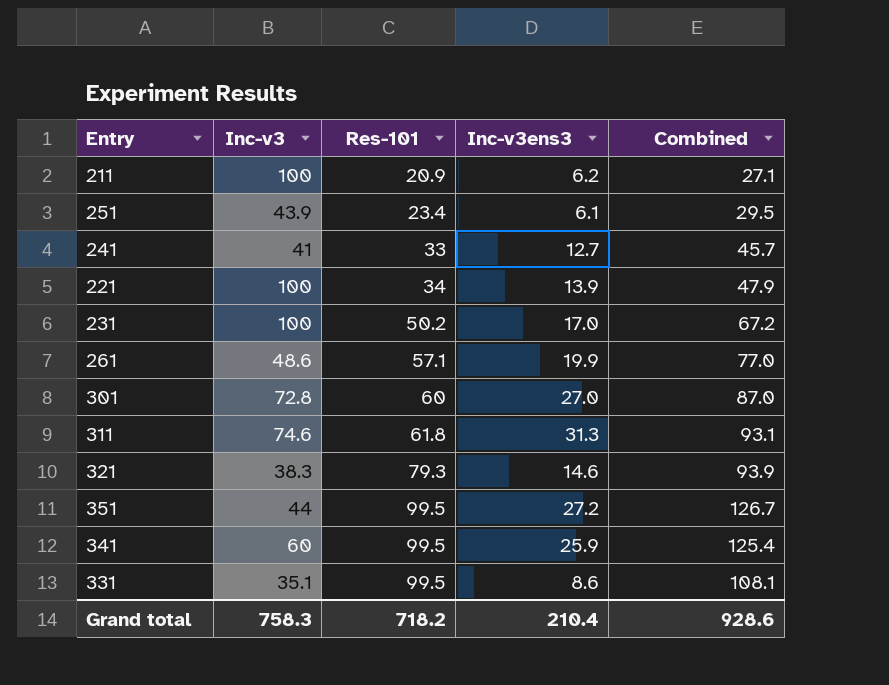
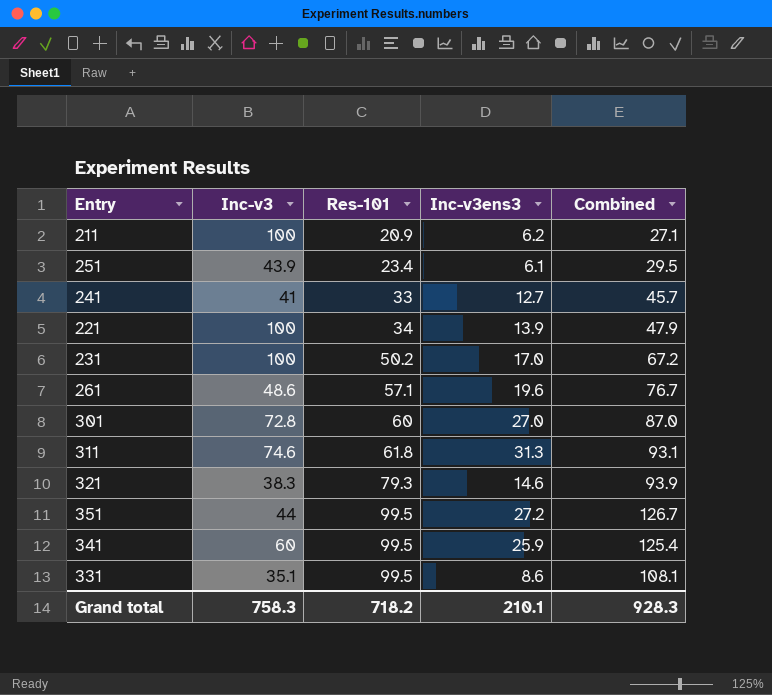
261 | Inc-v3ens3: 19.9 -> 19.6
261 | Combined: 77.0 -> 76.7
Grand total | Inc-v3ens3: 210.4 -> 210.1
Grand total | Combined: 928.6 -> 928.3

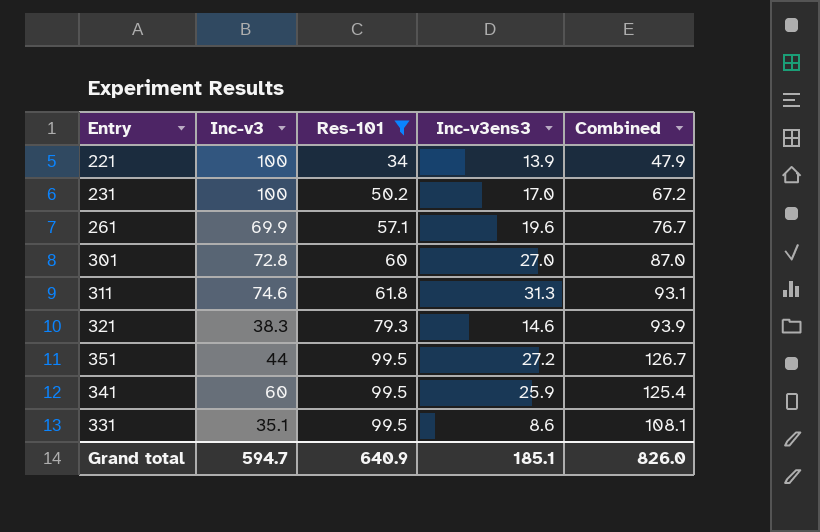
filter: none -> Res-101 >= 34
261 | Inc-v3: 48.6 -> 69.9
Grand total | Inc-v3: 758.3 -> 594.7
Grand total | Res-101: 718.2 -> 640.9
Grand total | Inc-v3ens3: 210.1 -> 185.1
Grand total | Combined: 928.3 -> 826.0

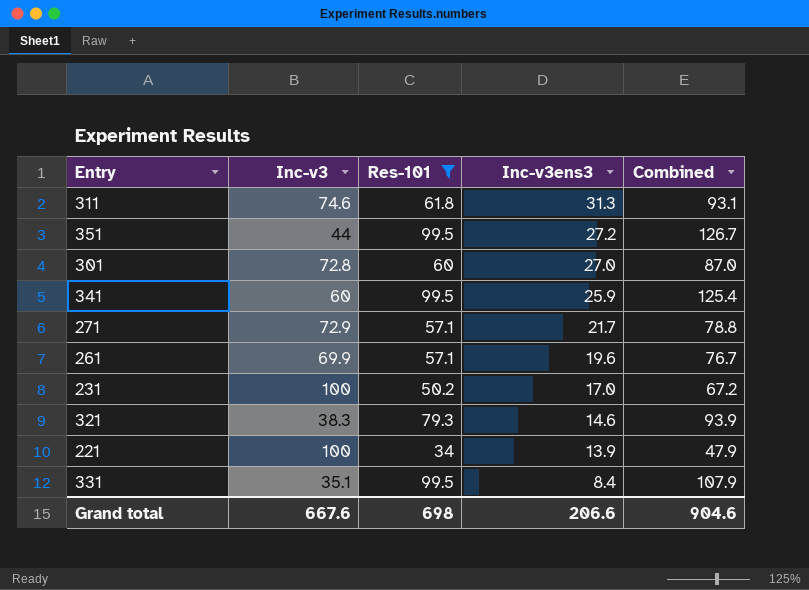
row order: Res-101 ascending -> Inc-v3ens3 descending
row 271: none -> 72.9 | 57.1 | 21.7 | 78.8
331 | Inc-v3ens3: 8.6 -> 8.4
331 | Combined: 108.1 -> 107.9
Grand total | Inc-v3: 594.7 -> 667.6
Grand total | Res-101: 640.9 -> 698
Grand total | Inc-v3ens3: 185.1 -> 206.6
Grand total | Combined: 826.0 -> 904.6

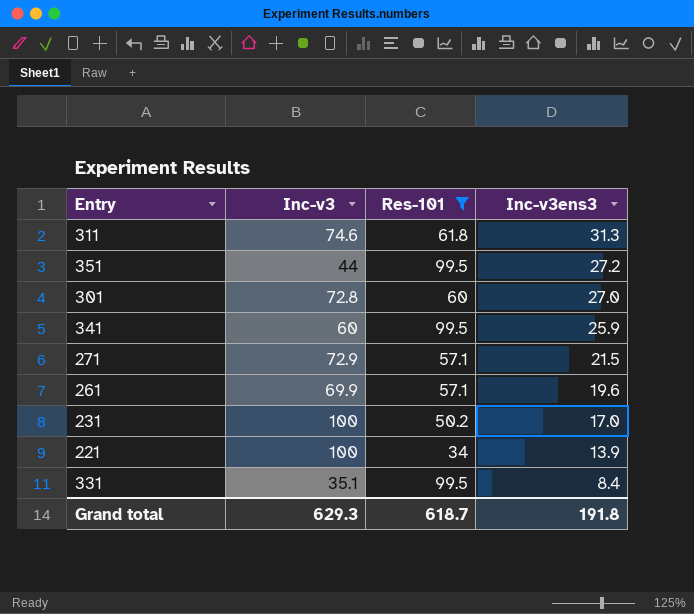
column Combined | formula: [Res-101] + [Inc-v3ens3] -> none
row 321: 38.3 | 79.3 | 14.6 | 93.9 -> none
271 | Inc-v3ens3: 21.7 -> 21.5
Grand total | Inc-v3: 667.6 -> 629.3
Grand total | Res-101: 698 -> 618.7
Grand total | Inc-v3ens3: 206.6 -> 191.8

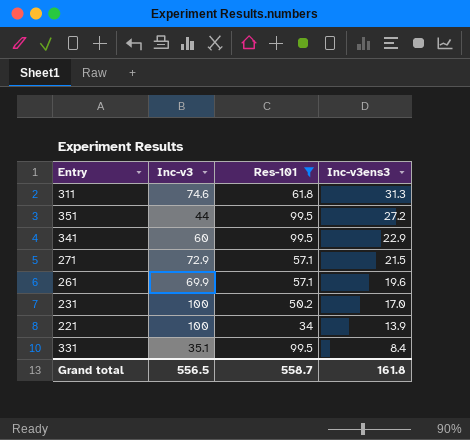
row 301: 72.8 | 60 | 27.0 -> none
341 | Inc-v3ens3: 25.9 -> 22.9
Grand total | Inc-v3: 629.3 -> 556.5
Grand total | Res-101: 618.7 -> 558.7
Grand total | Inc-v3ens3: 191.8 -> 161.8

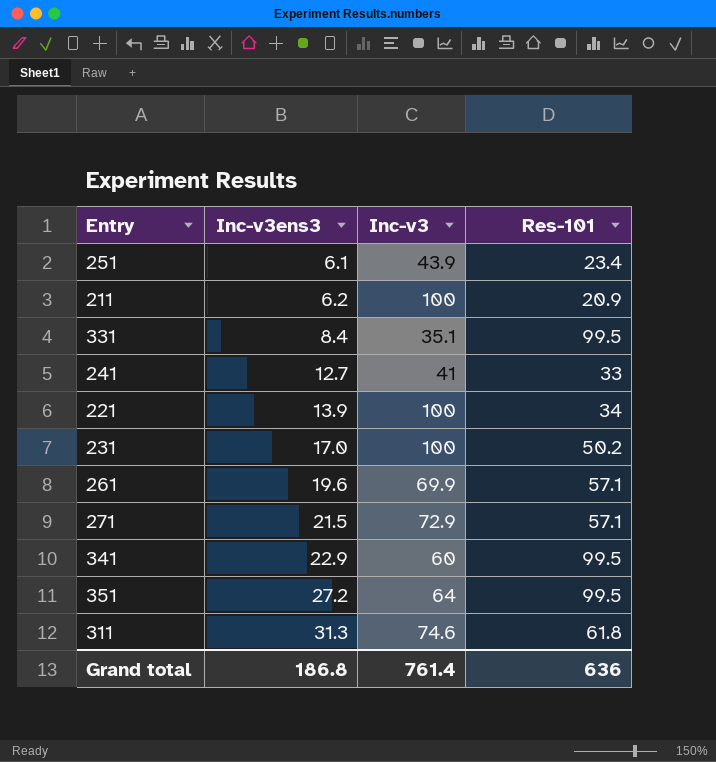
filter: Res-101 >= 34 -> none
row order: Inc-v3ens3 descending -> Inc-v3ens3 ascending
column Inc-v3ens3 | position: 4 -> 2
351 | Inc-v3: 44 -> 64
Grand total | Inc-v3ens3: 161.8 -> 186.8
Grand total | Inc-v3: 556.5 -> 761.4
Grand total | Res-101: 558.7 -> 636

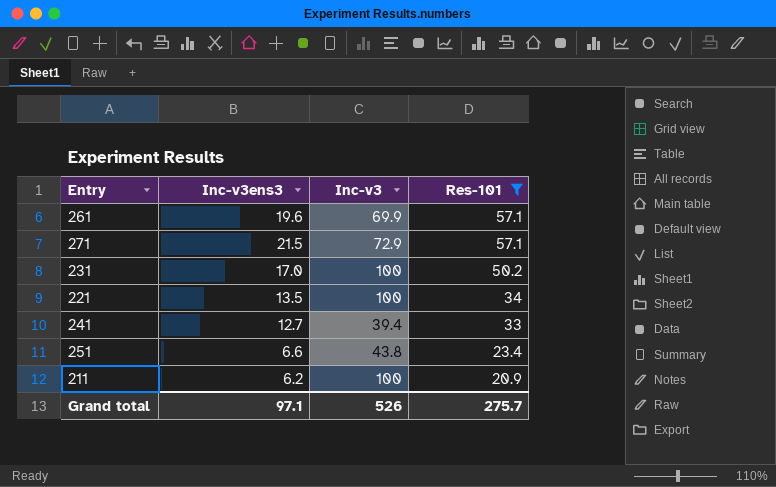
filter: none -> Res-101 <= 57.1
row order: Inc-v3ens3 ascending -> Res-101 descending
221 | Inc-v3ens3: 13.9 -> 13.5
241 | Inc-v3: 41 -> 39.4
251 | Inc-v3ens3: 6.1 -> 6.6
251 | Inc-v3: 43.9 -> 43.8
Grand total | Inc-v3ens3: 186.8 -> 97.1
Grand total | Inc-v3: 761.4 -> 526
Grand total | Res-101: 636 -> 275.7

